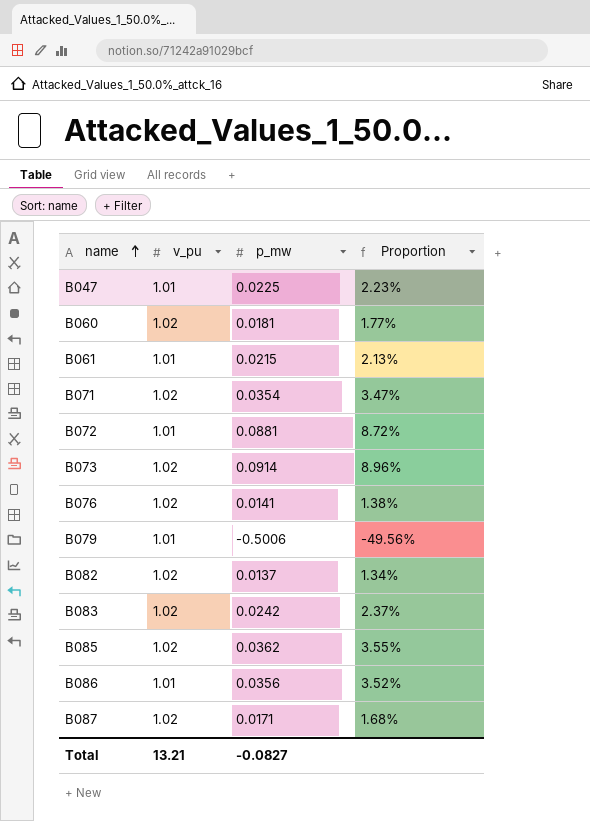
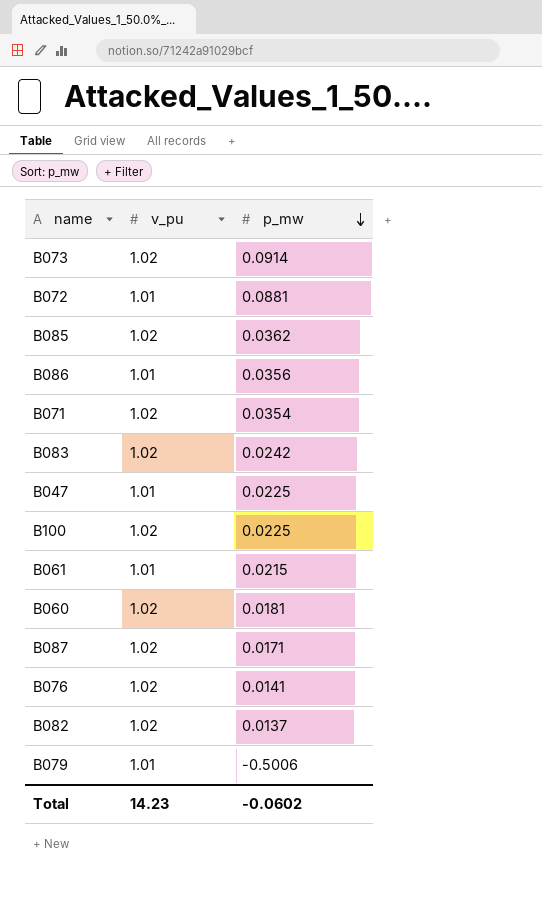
row order: name ascending -> p_mw descending
column Proportion | formula: [p_mw] / [v_pu] -> none
row B100: none -> 1.02 | 0.0225
Total | v_pu: 13.21 -> 14.23
Total | p_mw: -0.0827 -> -0.0602

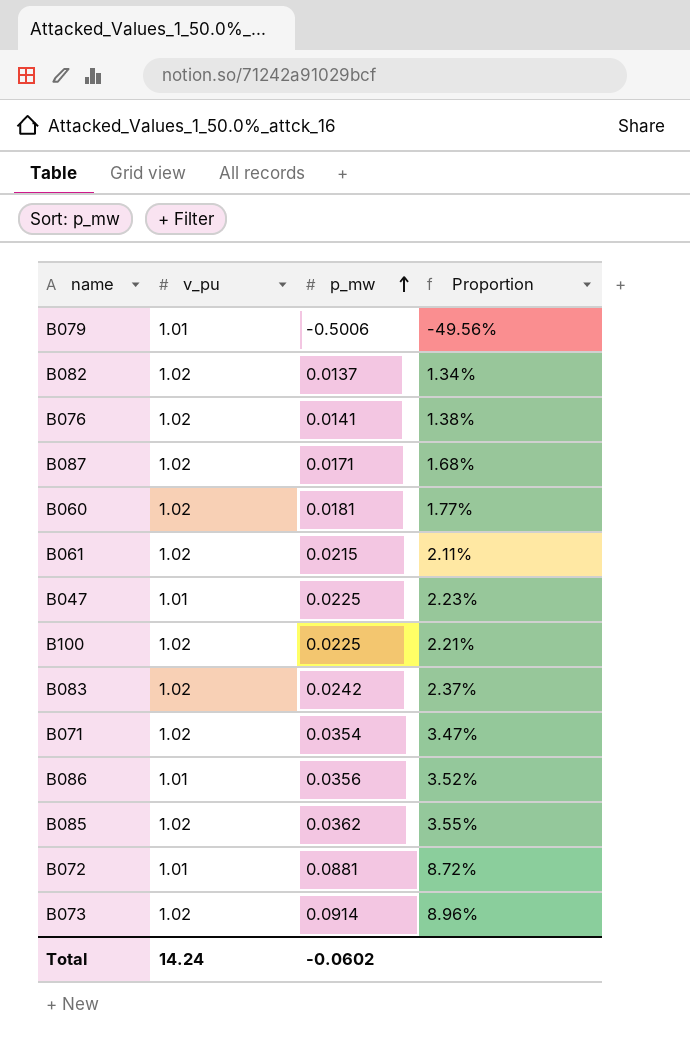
row order: p_mw descending -> p_mw ascending
column Proportion | formula: none -> [p_mw] / [v_pu]
B061 | v_pu: 1.01 -> 1.02
Total | v_pu: 14.23 -> 14.24

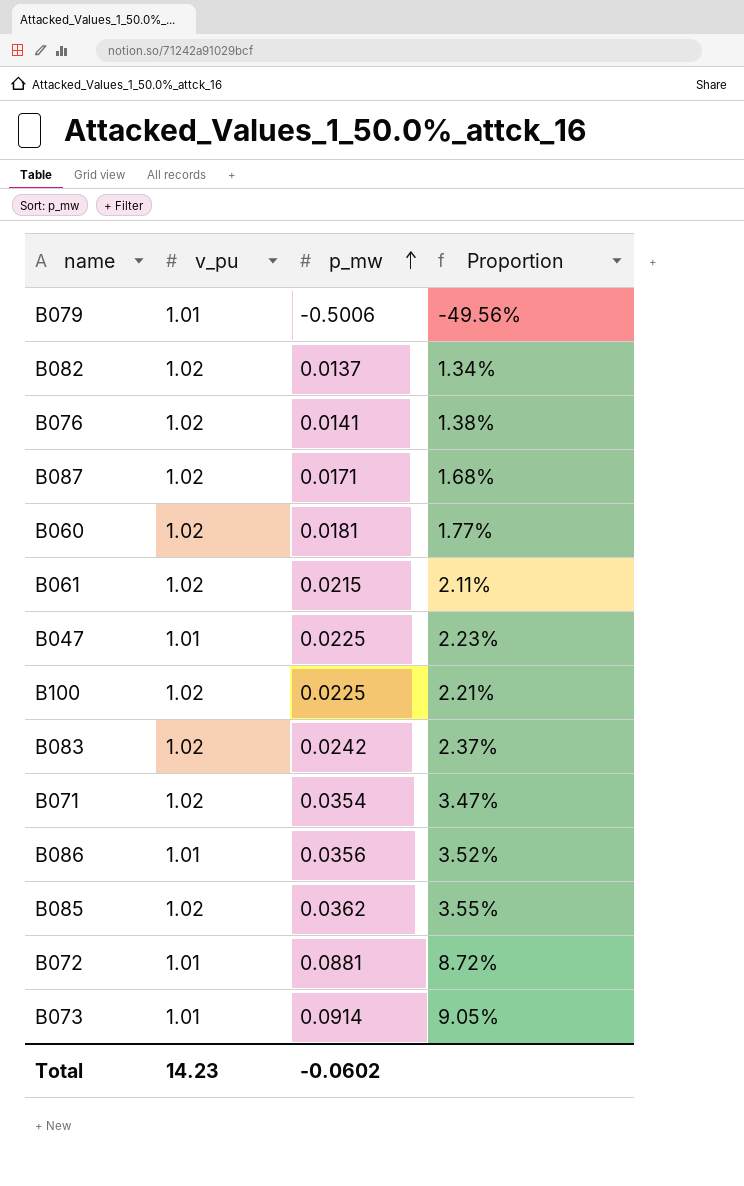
B073 | v_pu: 1.02 -> 1.01
B073 | Proportion: 8.96% -> 9.05%
Total | v_pu: 14.24 -> 14.23

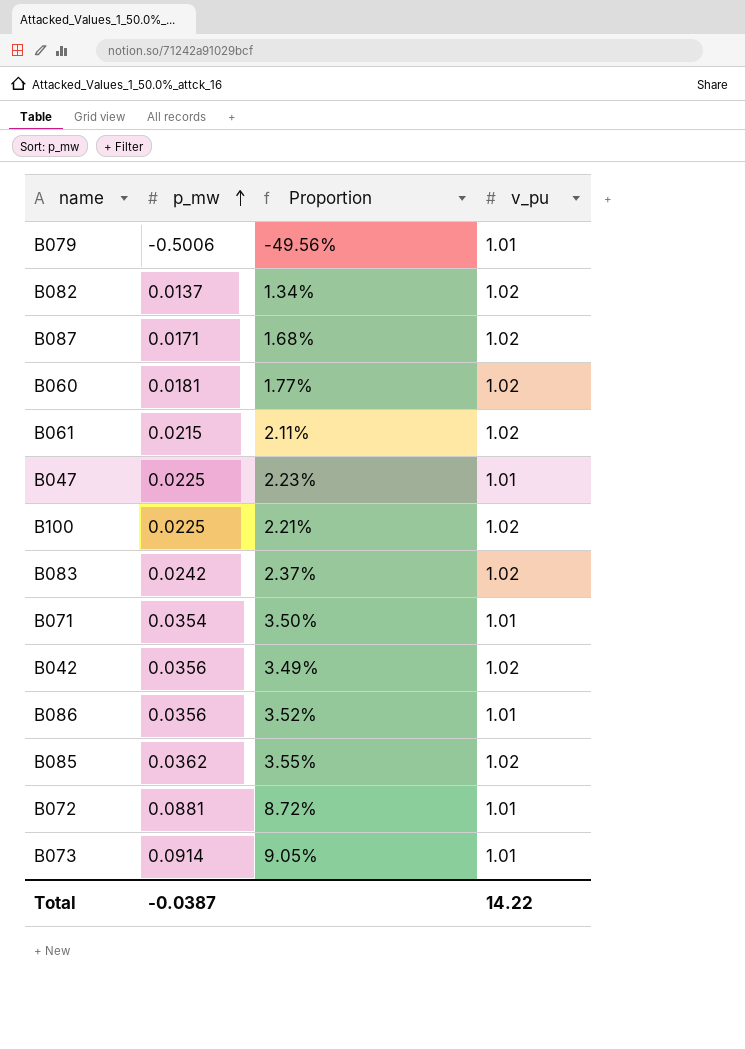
column v_pu | position: 2 -> 4
row B076: 1.02 | 0.0141 | 1.38% -> none
B071 | Proportion: 3.47% -> 3.50%
B071 | v_pu: 1.02 -> 1.01
row B042: none -> 0.0356 | 3.49% | 1.02
Total | p_mw: -0.0602 -> -0.0387
Total | v_pu: 14.23 -> 14.22

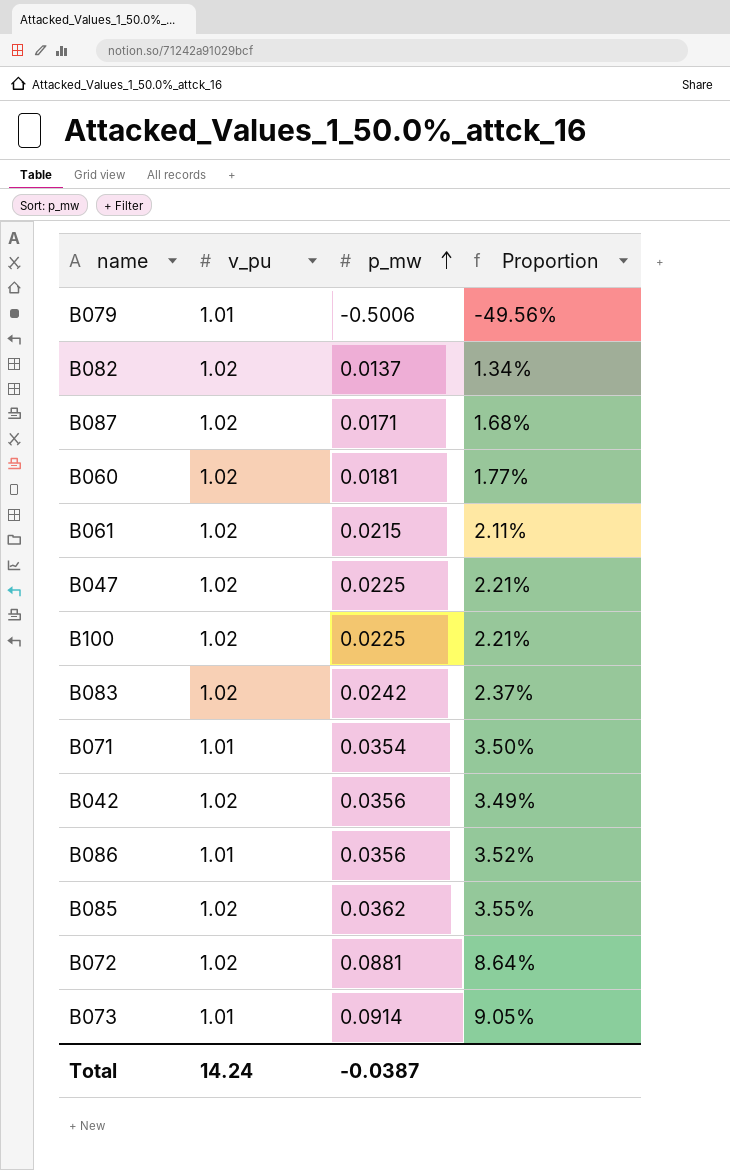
column v_pu | position: 4 -> 2
B047 | v_pu: 1.01 -> 1.02
B047 | Proportion: 2.23% -> 2.21%
B072 | v_pu: 1.01 -> 1.02
B072 | Proportion: 8.72% -> 8.64%
Total | v_pu: 14.22 -> 14.24

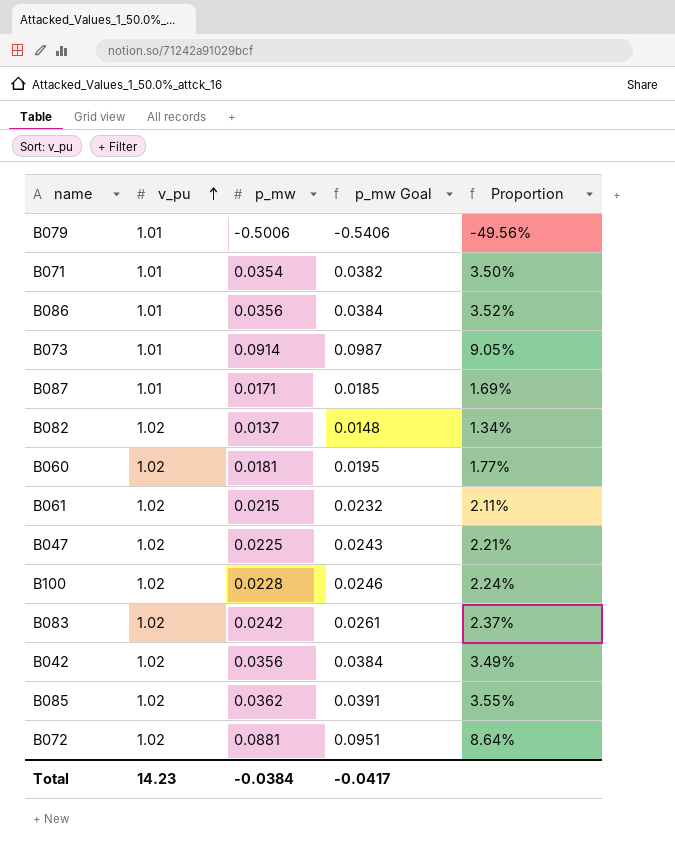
row order: p_mw ascending -> v_pu ascending
column p_mw Goal | formula: none -> [p_mw] * 1.08
B087 | v_pu: 1.02 -> 1.01
B087 | Proportion: 1.68% -> 1.69%
B100 | p_mw: 0.0225 -> 0.0228
B100 | Proportion: 2.21% -> 2.24%
Total | v_pu: 14.24 -> 14.23
Total | p_mw: -0.0387 -> -0.0384

